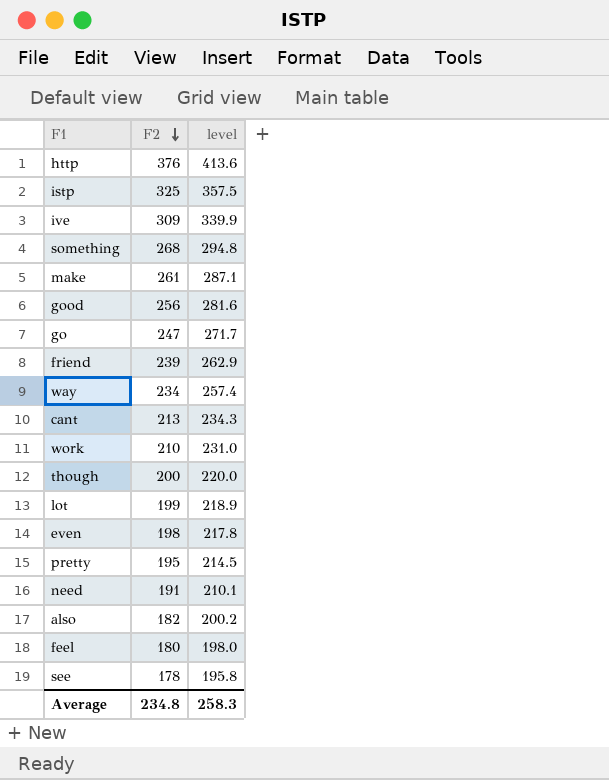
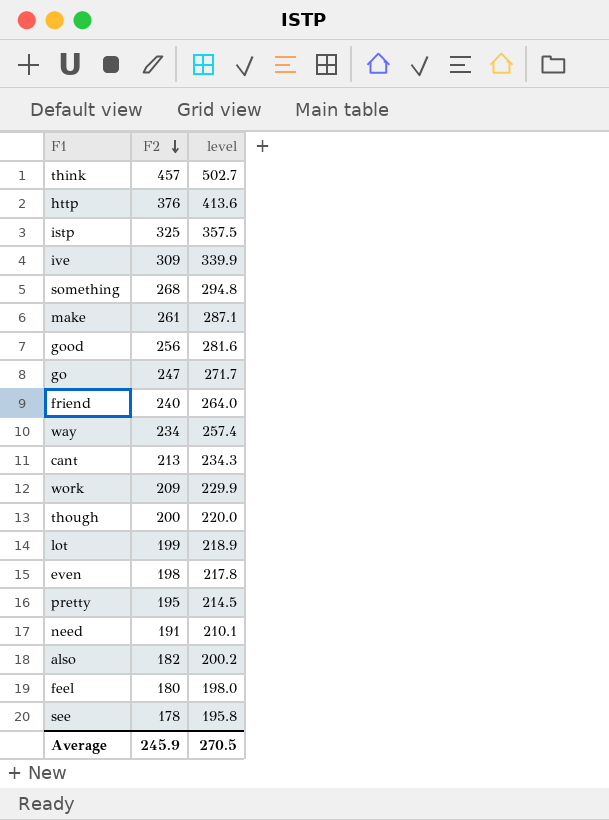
row think: none -> 457 | 502.7
friend | F2: 239 -> 240
friend | level: 262.9 -> 264.0
work | F2: 210 -> 209
work | level: 231.0 -> 229.9
Average | F2: 234.8 -> 245.9
Average | level: 258.3 -> 270.5

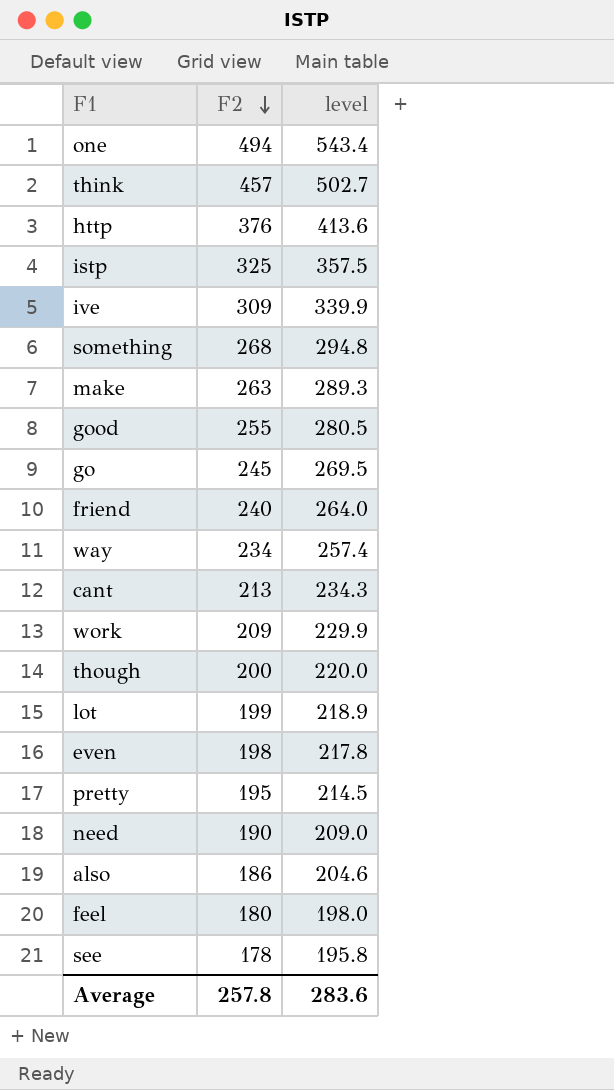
row one: none -> 494 | 543.4
make | F2: 261 -> 263
make | level: 287.1 -> 289.3
good | F2: 256 -> 255
good | level: 281.6 -> 280.5
go | F2: 247 -> 245
go | level: 271.7 -> 269.5
need | F2: 191 -> 190
need | level: 210.1 -> 209.0
also | F2: 182 -> 186
also | level: 200.2 -> 204.6
Average | F2: 245.9 -> 257.8
Average | level: 270.5 -> 283.6

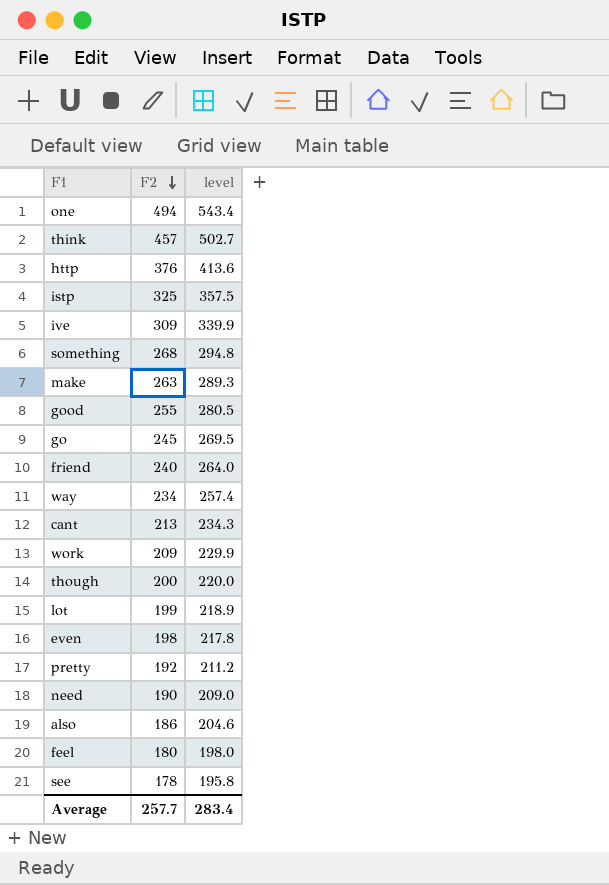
pretty | F2: 195 -> 192
pretty | level: 214.5 -> 211.2
Average | F2: 257.8 -> 257.7
Average | level: 283.6 -> 283.4

